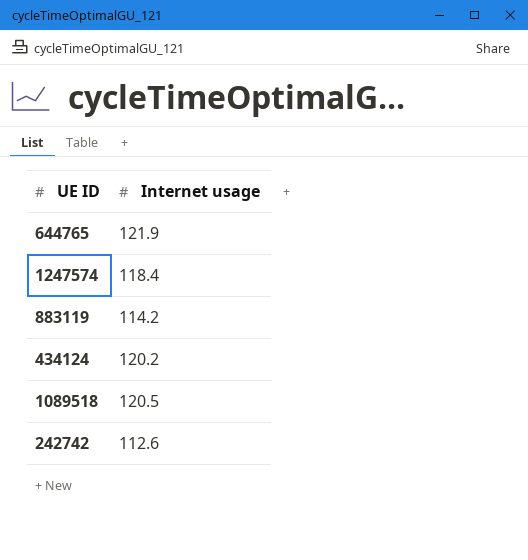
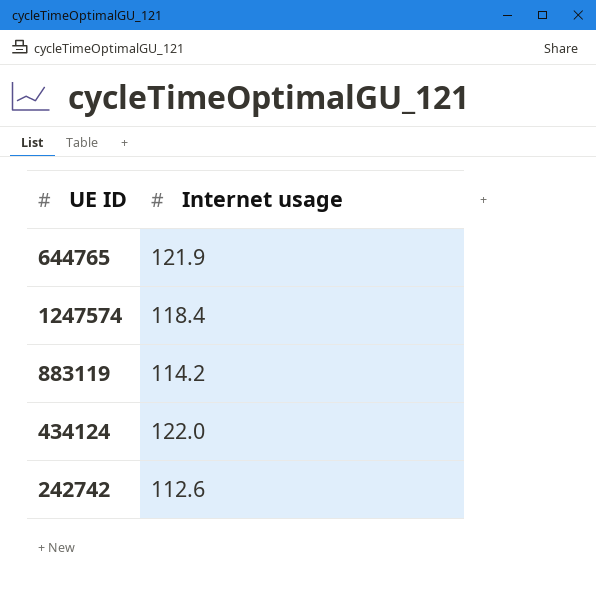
row 1089518: 120.5 -> none
434124 | Internet usage: 120.2 -> 122.0

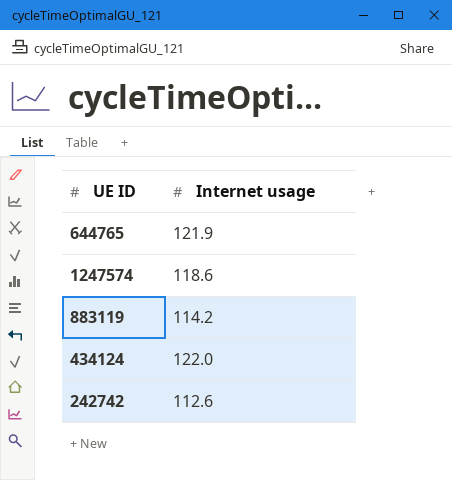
1247574 | Internet usage: 118.4 -> 118.6

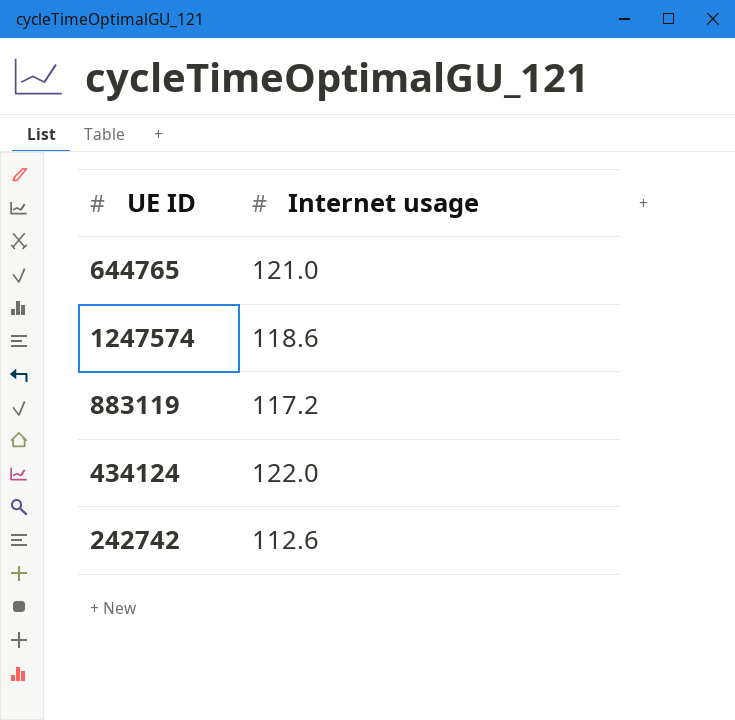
644765 | Internet usage: 121.9 -> 121.0
883119 | Internet usage: 114.2 -> 117.2

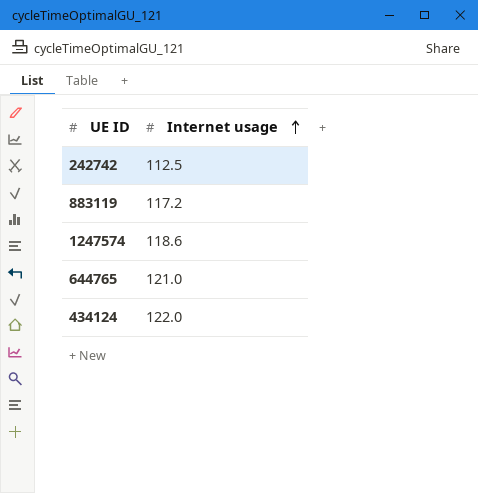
row order: none -> Internet usage ascending
242742 | Internet usage: 112.6 -> 112.5

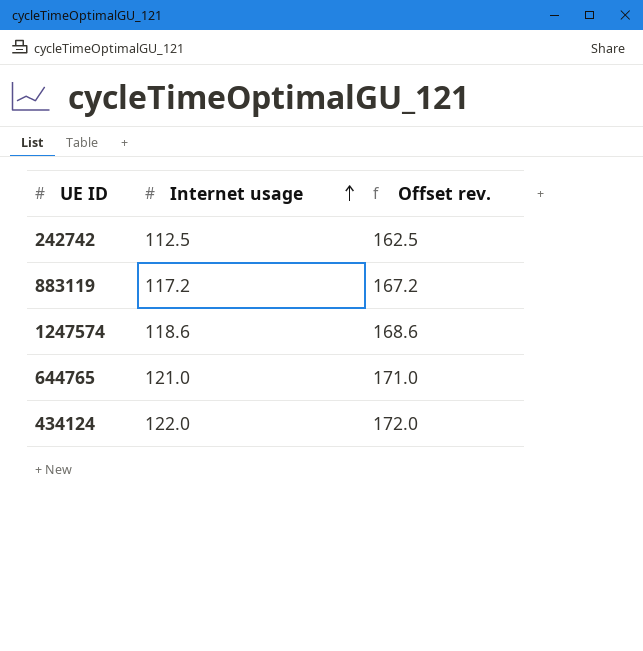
column Offset rev. | formula: none -> [Internet usage] + 50

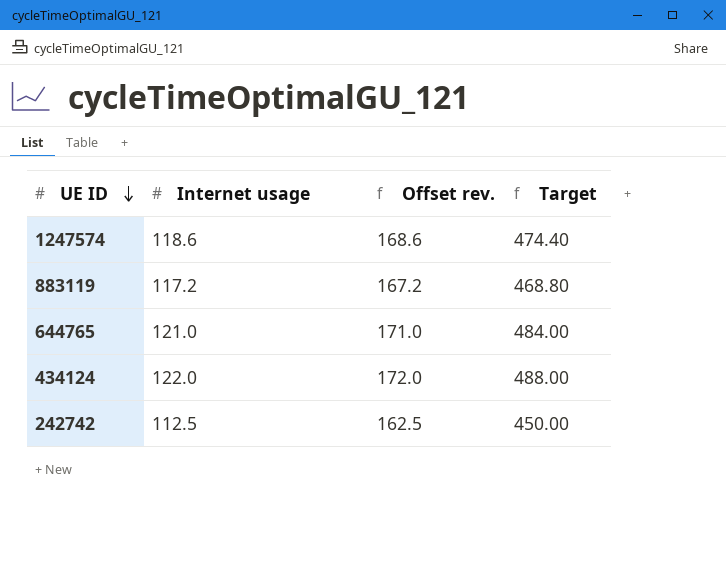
row order: Internet usage ascending -> UE ID descending
column Target | formula: none -> [Internet usage] * 4

